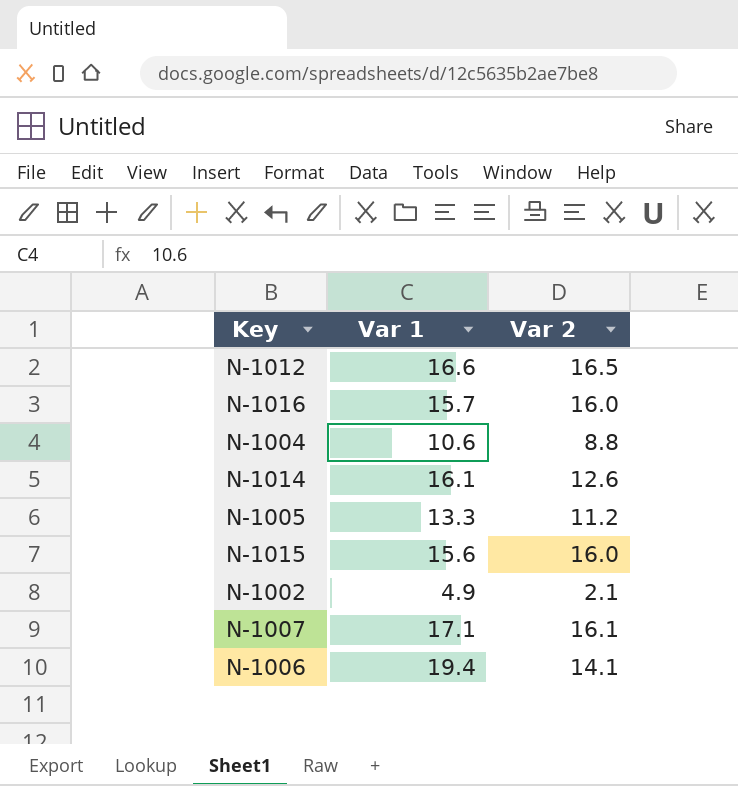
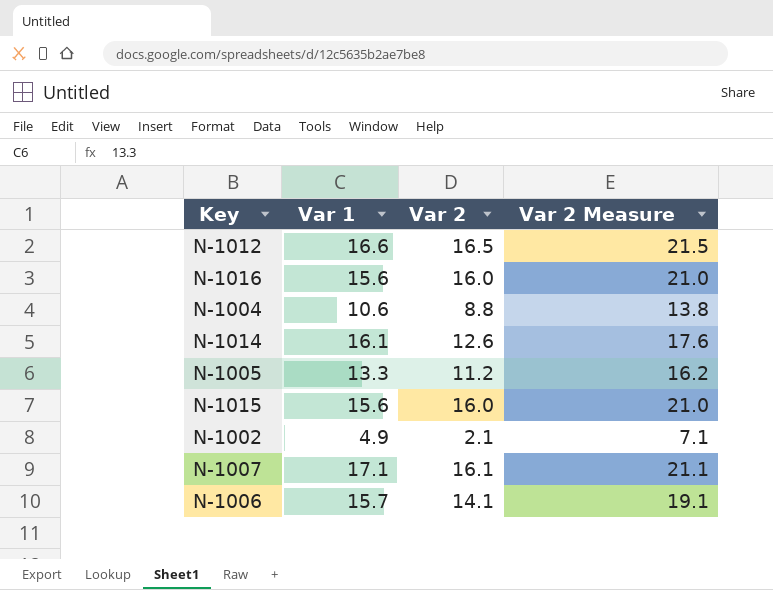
column Var 2 Measure | formula: none -> [Var 2] + 5
N-1016 | Var 1: 15.7 -> 15.6
N-1006 | Var 1: 19.4 -> 15.7

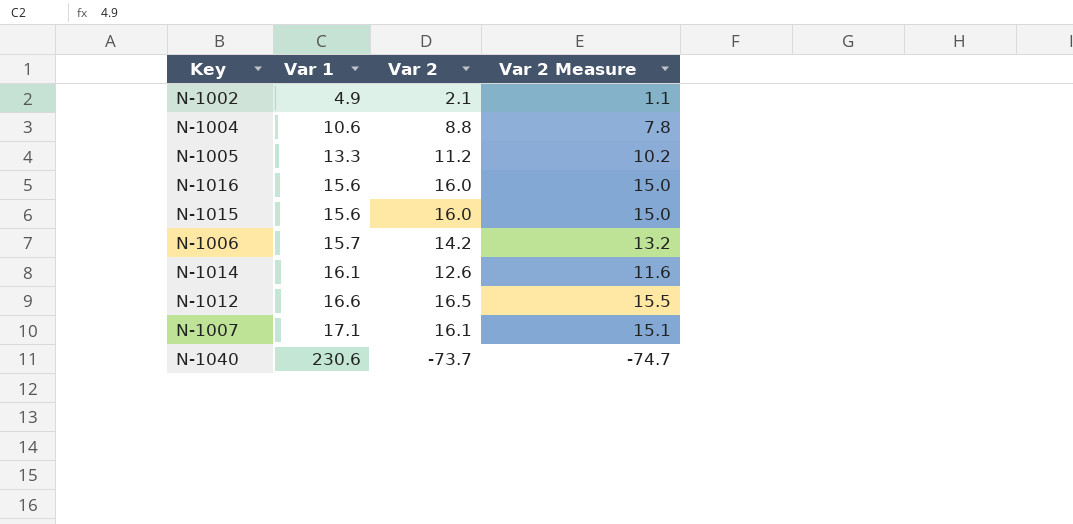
row order: none -> Var 1 ascending
column Var 2 Measure | formula: [Var 2] + 5 -> [Var 2] - 1
N-1006 | Var 2: 14.1 -> 14.2
row N-1040: none -> 230.6 | -73.7 | -74.7

